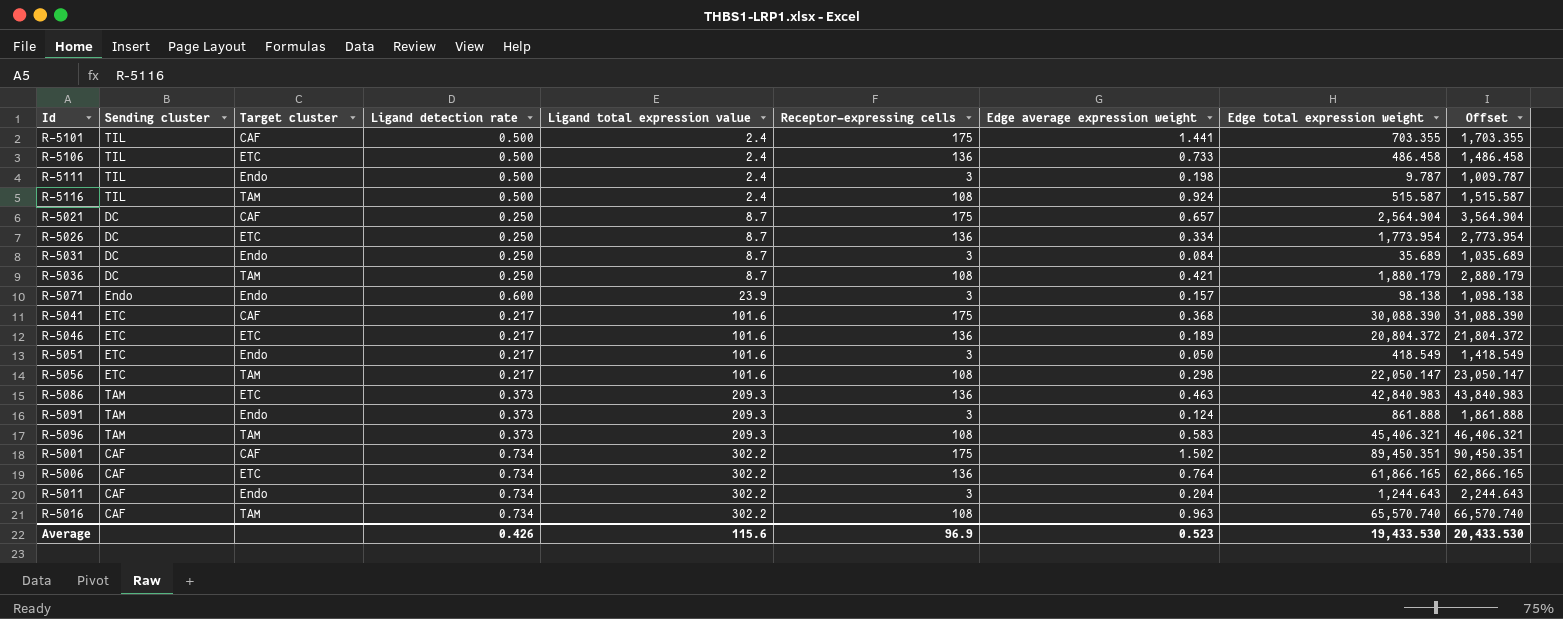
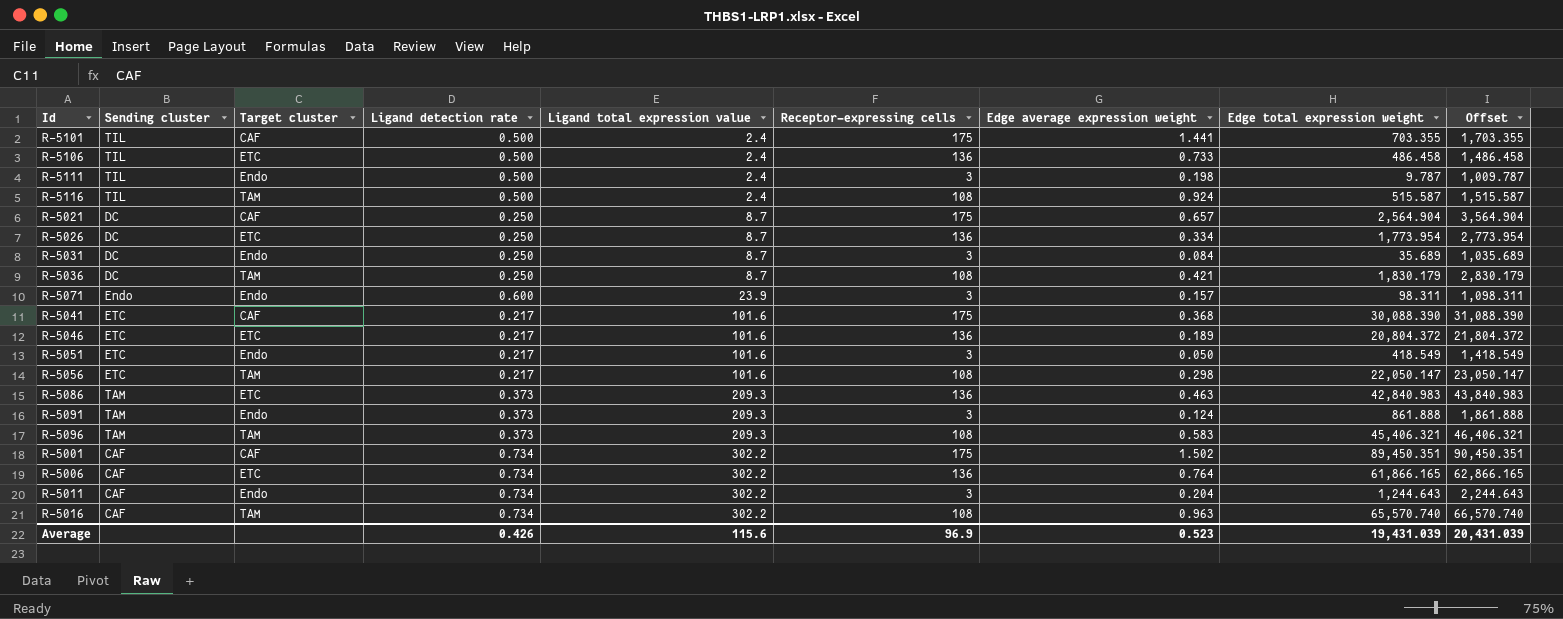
R-5036 | Edge total expression weight: 1,880.179 -> 1,830.179
R-5036 | Offset: 2,880.179 -> 2,830.179
R-5071 | Edge total expression weight: 98.138 -> 98.311
R-5071 | Offset: 1,098.138 -> 1,098.311
Average | Edge total expression weight: 19,433.530 -> 19,431.039
Average | Offset: 20,433.530 -> 20,431.039

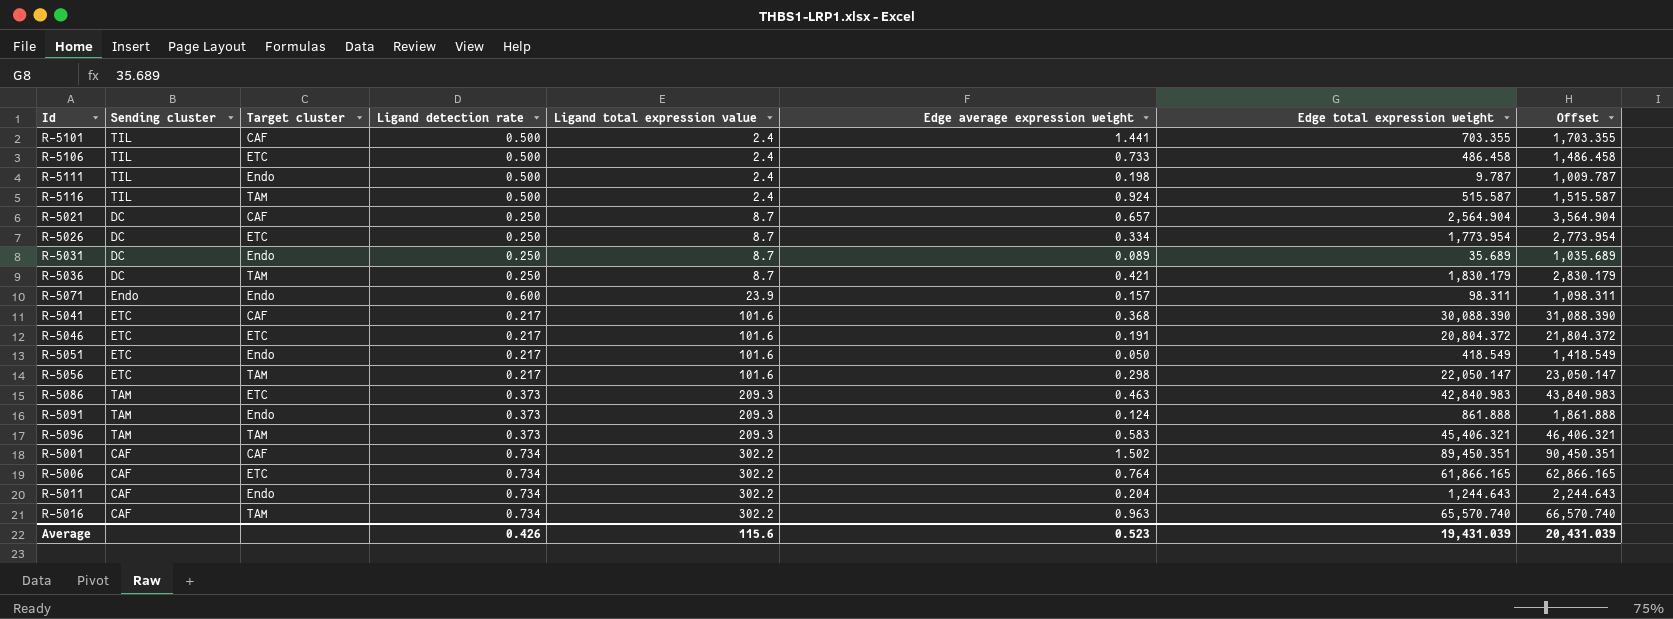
column Receptor-expressing cells | position: 6 -> none
R-5031 | Edge average expression weight: 0.084 -> 0.089
R-5046 | Edge average expression weight: 0.189 -> 0.191

